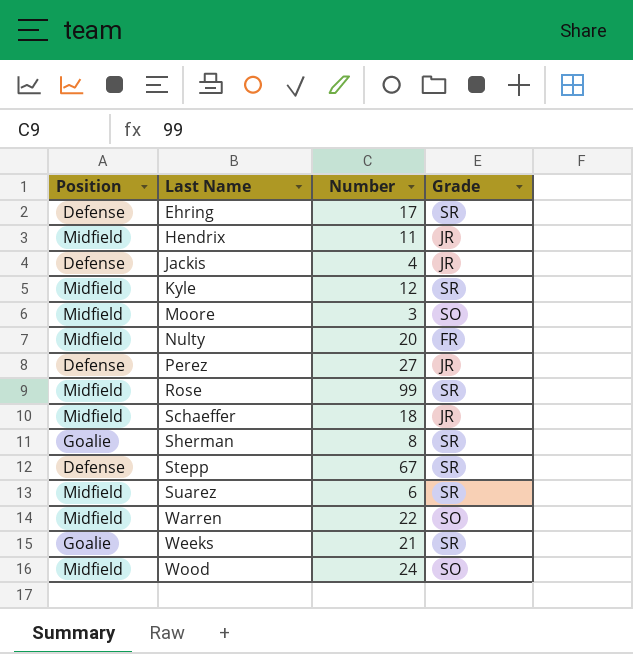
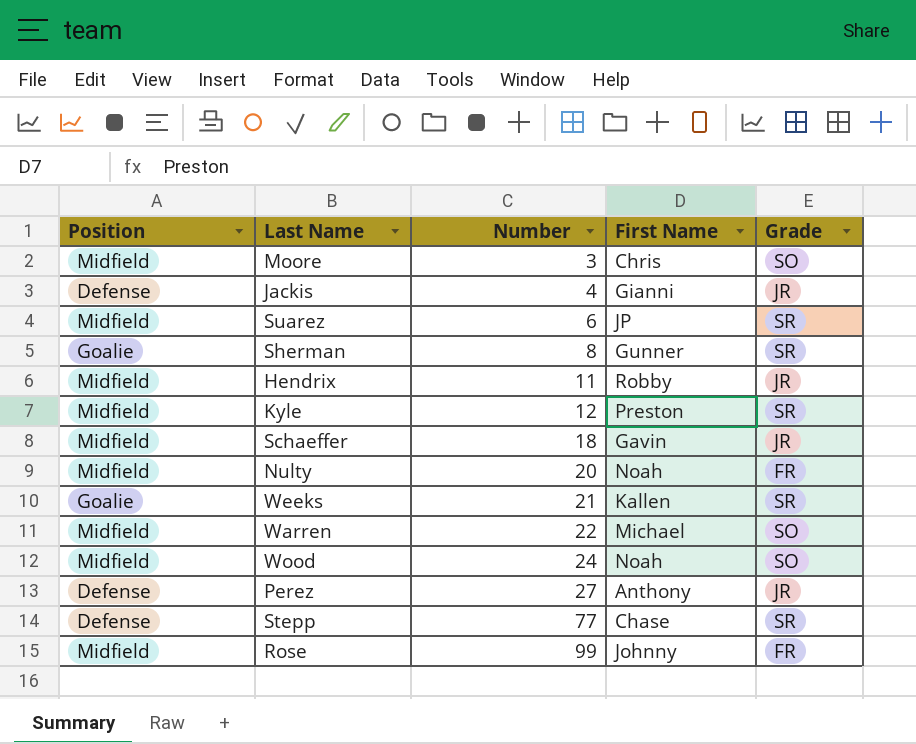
row order: Last Name ascending -> Number ascending
column First Name | position: none -> 4
row Ehring: Defense | 17 | SR -> none
Stepp | Number: 67 -> 77
Rose | Grade: SR -> FR

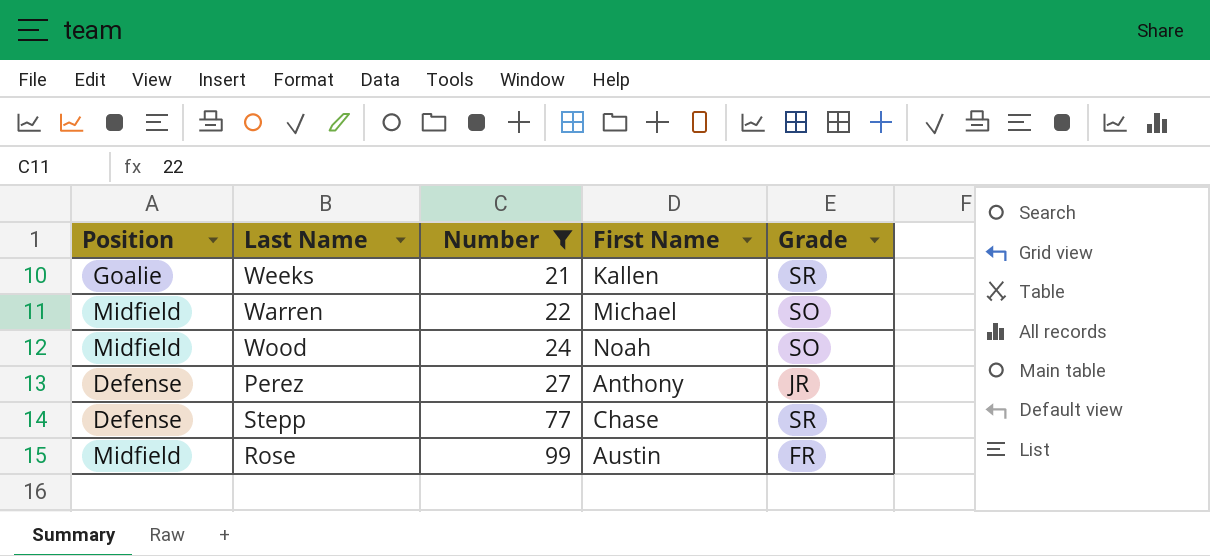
filter: none -> Number >= 21
Rose | First Name: Johnny -> Austin

